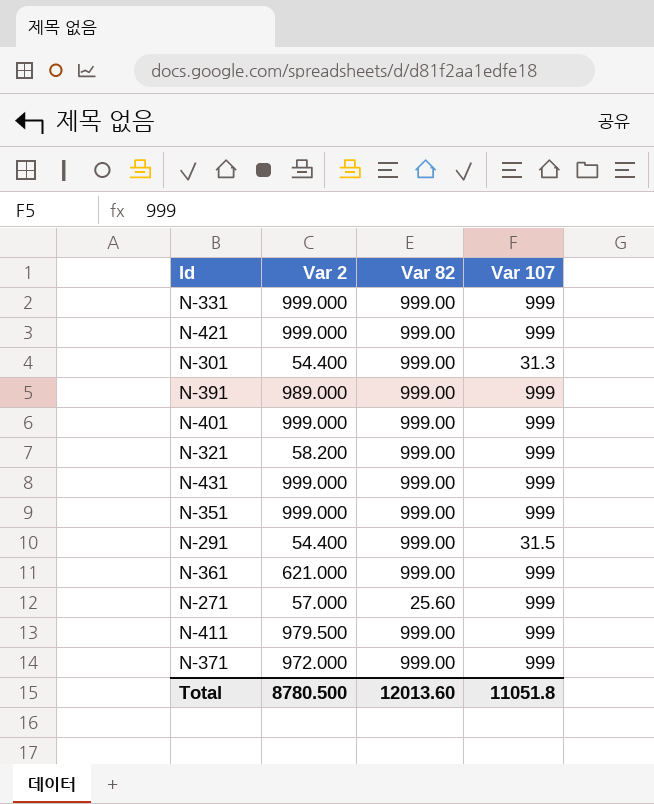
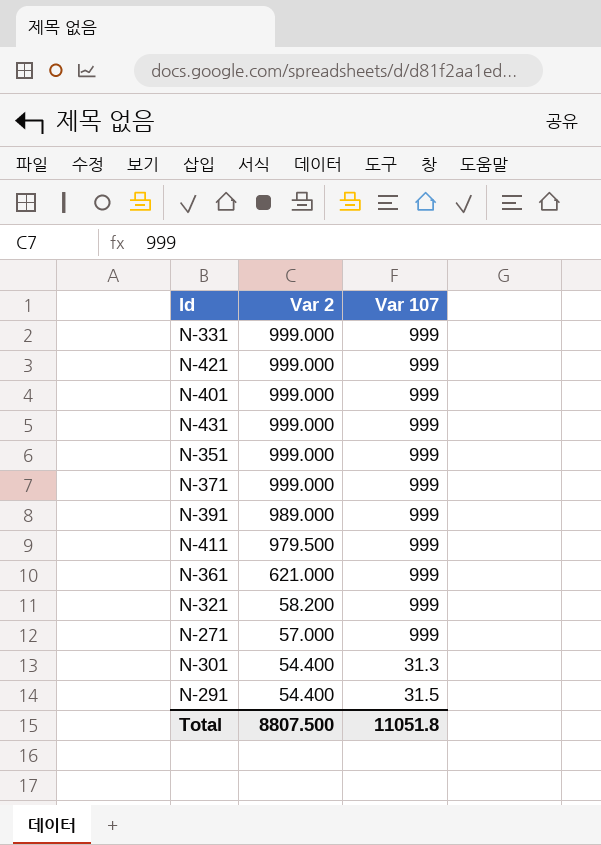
row order: none -> Var 2 descending
column Var 82 | position: 3 -> none
N-371 | Var 2: 972.000 -> 999.000
Total | Var 2: 8780.500 -> 8807.500

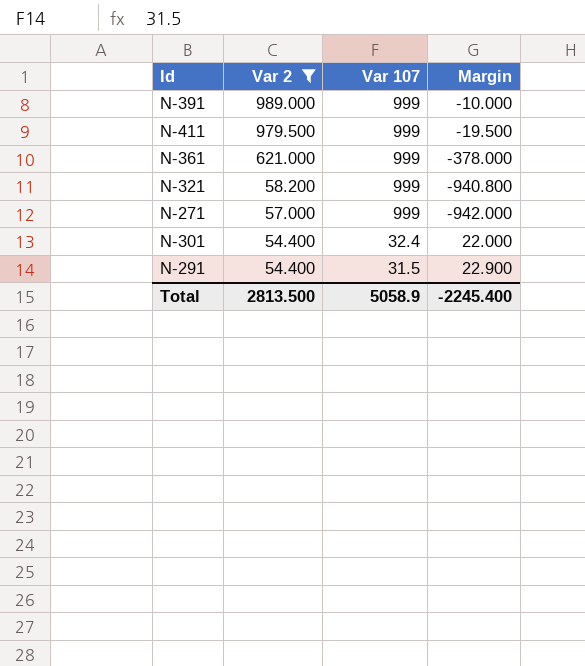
filter: none -> Var 2 != 999.000
column Margin | formula: none -> [Var 2] - [Var 107]
N-301 | Var 107: 31.3 -> 32.4
Total | Var 2: 8807.500 -> 2813.500
Total | Var 107: 11051.8 -> 5058.9

